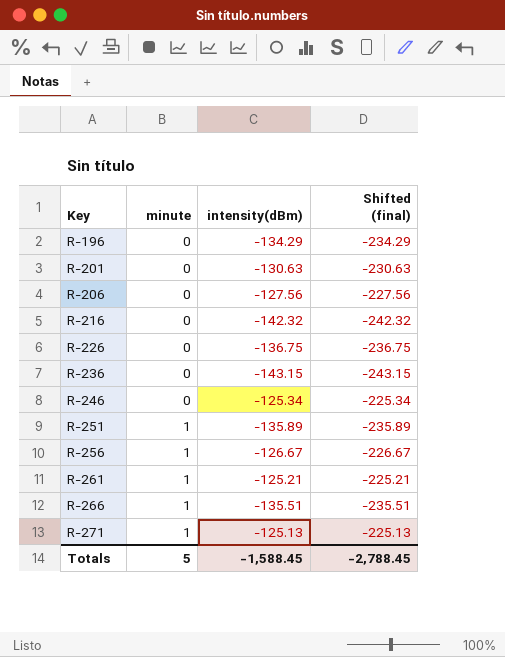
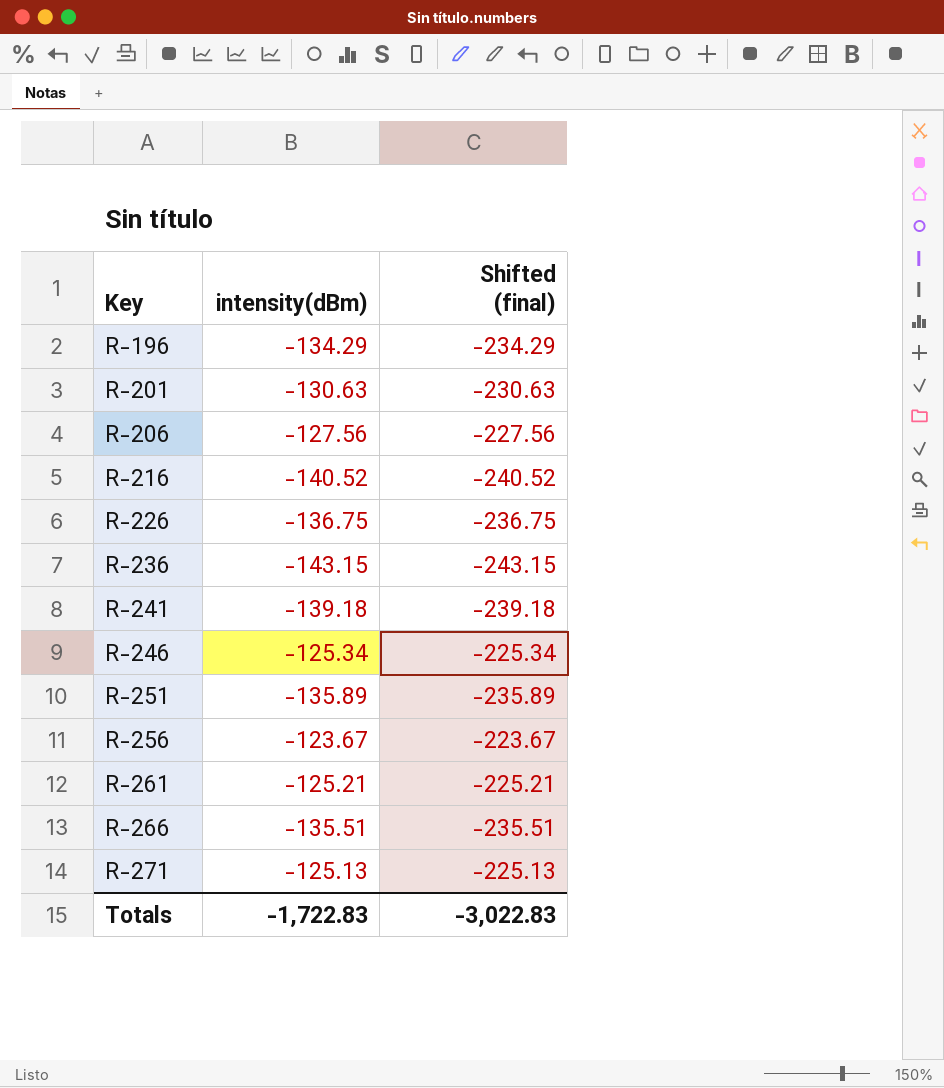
column minute | position: 2 -> none
R-216 | intensity(dBm): -142.32 -> -140.52
R-216 | Shifted (final): -242.32 -> -240.52
row R-241: none -> -139.18 | -239.18
R-256 | intensity(dBm): -126.67 -> -123.67
R-256 | Shifted (final): -226.67 -> -223.67
Totals | intensity(dBm): -1,588.45 -> -1,722.83
Totals | Shifted (final): -2,788.45 -> -3,022.83

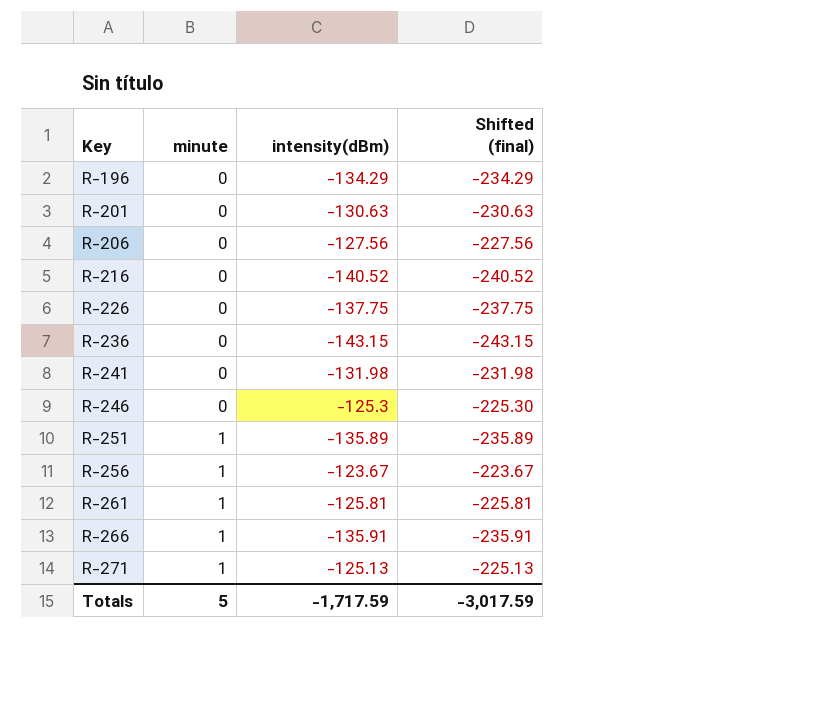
column minute | position: none -> 2
R-226 | intensity(dBm): -136.75 -> -137.75
R-226 | Shifted (final): -236.75 -> -237.75
R-241 | intensity(dBm): -139.18 -> -131.98
R-241 | Shifted (final): -239.18 -> -231.98
R-246 | intensity(dBm): -125.34 -> -125.3
R-246 | Shifted (final): -225.34 -> -225.30
R-261 | intensity(dBm): -125.21 -> -125.81
R-261 | Shifted (final): -225.21 -> -225.81
R-266 | intensity(dBm): -135.51 -> -135.91
R-266 | Shifted (final): -235.51 -> -235.91
Totals | intensity(dBm): -1,722.83 -> -1,717.59
Totals | Shifted (final): -3,022.83 -> -3,017.59

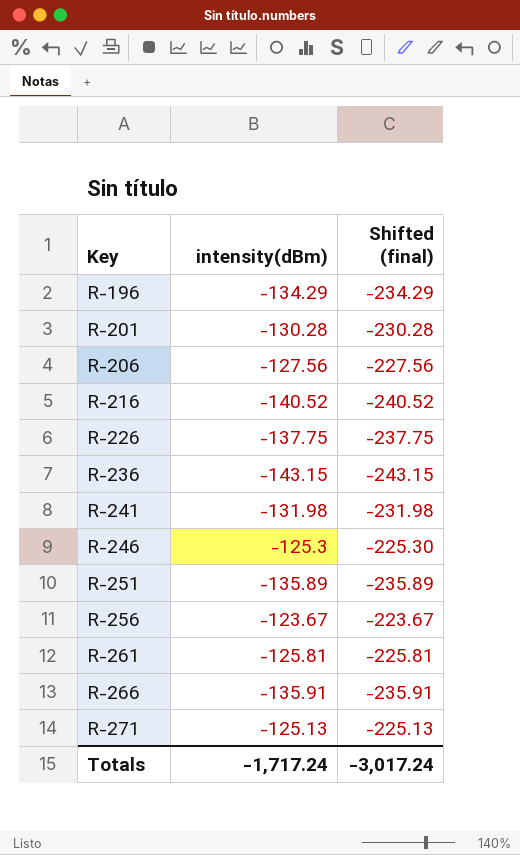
column minute | position: 2 -> none
R-201 | intensity(dBm): -130.63 -> -130.28
R-201 | Shifted (final): -230.63 -> -230.28
Totals | intensity(dBm): -1,717.59 -> -1,717.24
Totals | Shifted (final): -3,017.59 -> -3,017.24

